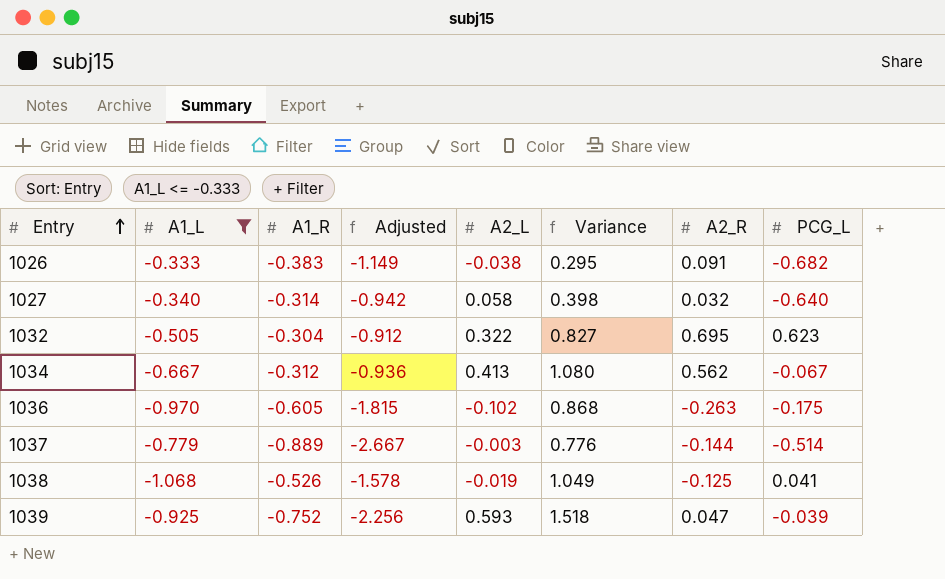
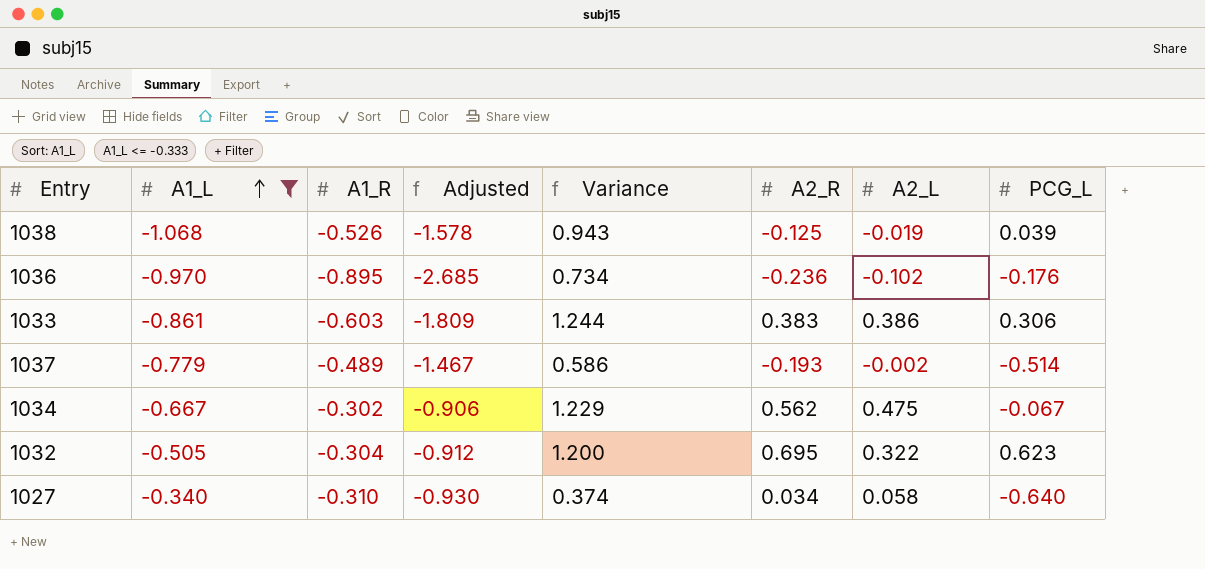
row order: Entry ascending -> A1_L ascending
column Variance | formula: [A2_L] - [A1_L] -> [A2_R] - [A1_L]
column A2_L | position: 5 -> 7
row 1026: -0.333 | -0.383 | -1.149 | -0.038 | 0.295 | 0.091 | -0.682 -> none
row 1039: -0.925 | -0.752 | -2.256 | 0.593 | 1.518 | 0.047 | -0.039 -> none
1038 | PCG_L: 0.041 -> 0.039
1036 | A1_R: -0.605 -> -0.895
1036 | Adjusted: -1.815 -> -2.685
1036 | A2_R: -0.263 -> -0.236
1036 | PCG_L: -0.175 -> -0.176
row 1033: none -> -0.861 | -0.603 | -1.809 | 1.244 | 0.383 | 0.386 | 0.306
1037 | A1_R: -0.889 -> -0.489
1037 | Adjusted: -2.667 -> -1.467
1037 | A2_R: -0.144 -> -0.193
1037 | A2_L: -0.003 -> -0.002
1034 | A1_R: -0.312 -> -0.302
1034 | Adjusted: -0.936 -> -0.906
1034 | A2_L: 0.413 -> 0.475
1027 | A1_R: -0.314 -> -0.310
1027 | Adjusted: -0.942 -> -0.930
1027 | A2_R: 0.032 -> 0.034

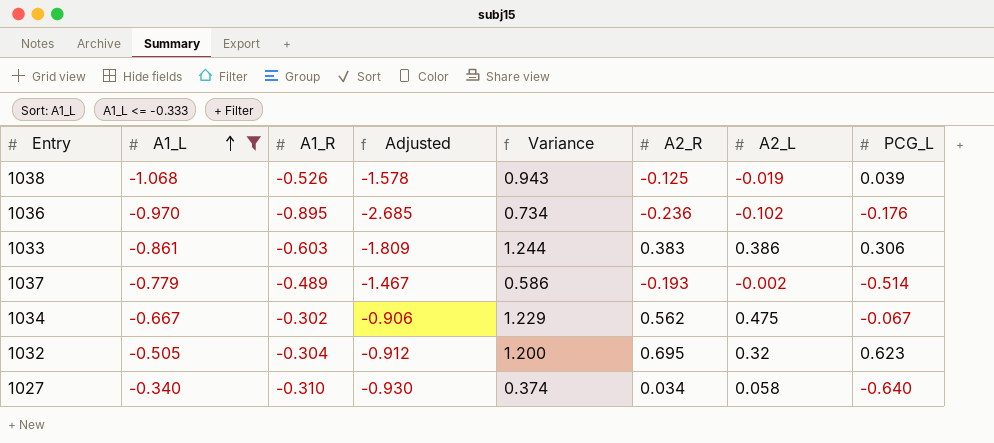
1032 | A2_L: 0.322 -> 0.32

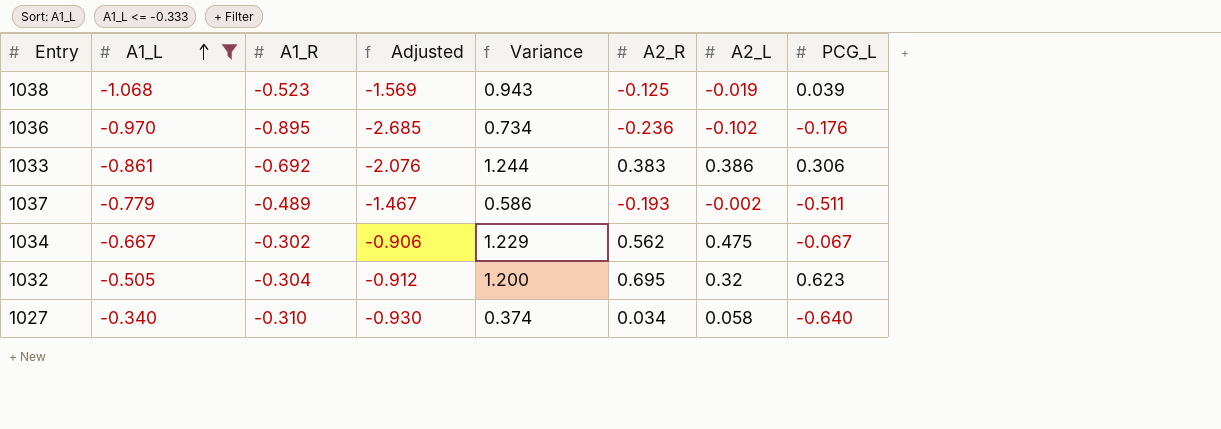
1038 | A1_R: -0.526 -> -0.523
1038 | Adjusted: -1.578 -> -1.569
1033 | A1_R: -0.603 -> -0.692
1033 | Adjusted: -1.809 -> -2.076
1037 | PCG_L: -0.514 -> -0.511

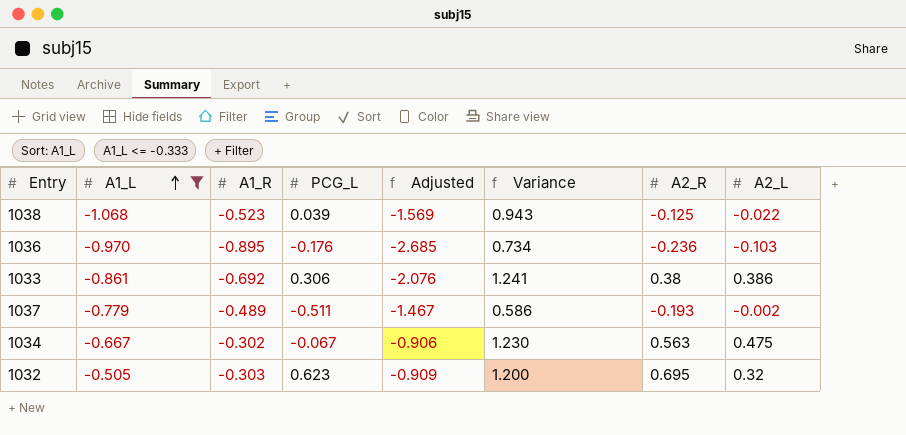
column PCG_L | position: 8 -> 4
row 1027: -0.340 | -0.310 | -0.930 | 0.374 | 0.034 | 0.058 | -0.640 -> none
1038 | A2_L: -0.019 -> -0.022
1036 | A2_L: -0.102 -> -0.103
1033 | Variance: 1.244 -> 1.241
1033 | A2_R: 0.383 -> 0.38
1034 | Variance: 1.229 -> 1.230
1034 | A2_R: 0.562 -> 0.563
1032 | A1_R: -0.304 -> -0.303
1032 | Adjusted: -0.912 -> -0.909

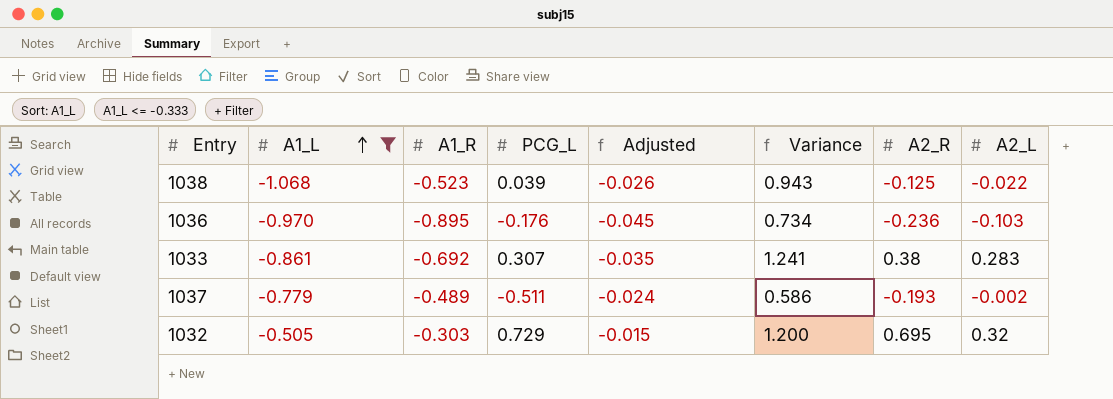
column Adjusted | formula: [A1_R] * 3 -> [A1_R] * 0.05
row 1034: -0.667 | -0.302 | -0.067 | -0.906 | 1.230 | 0.563 | 0.475 -> none
1033 | PCG_L: 0.306 -> 0.307
1033 | A2_L: 0.386 -> 0.283
1032 | PCG_L: 0.623 -> 0.729

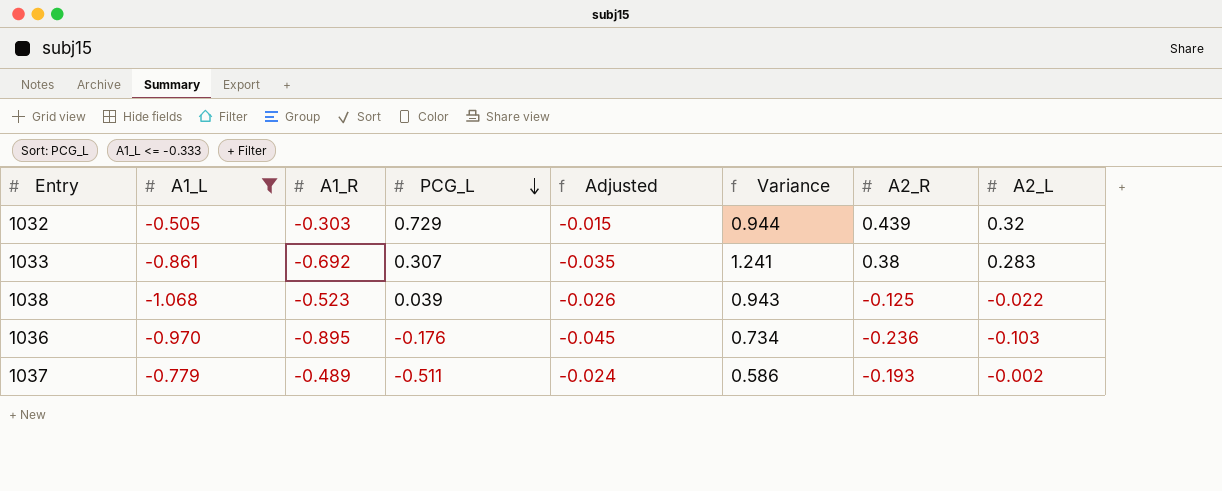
row order: A1_L ascending -> PCG_L descending
1032 | Variance: 1.200 -> 0.944
1032 | A2_R: 0.695 -> 0.439

